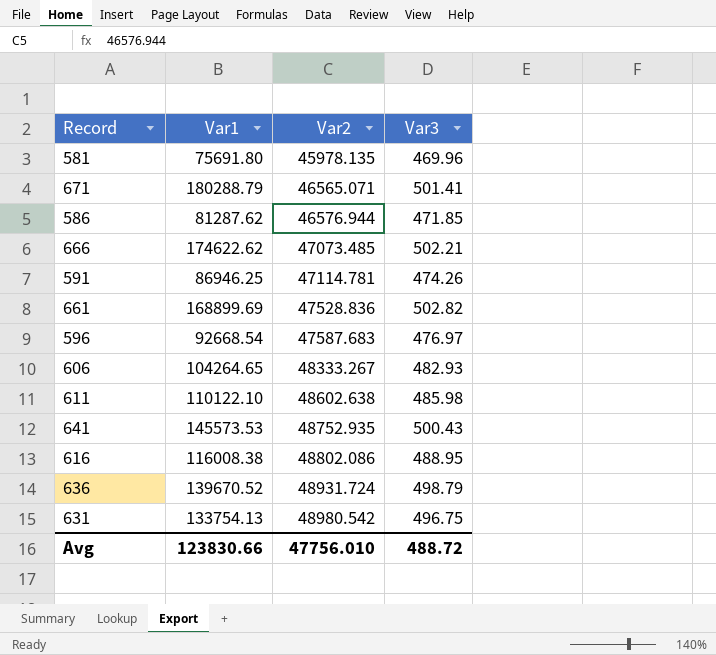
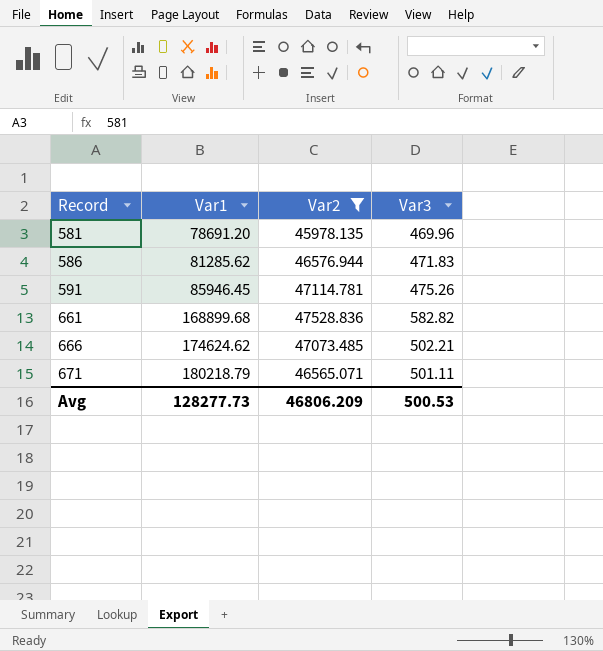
filter: none -> Var2 <= 47528.836
row order: Var2 ascending -> Record ascending
581 | Var1: 75691.80 -> 78691.20
586 | Var1: 81287.62 -> 81285.62
586 | Var3: 471.85 -> 471.83
591 | Var1: 86946.25 -> 85946.45
591 | Var3: 474.26 -> 475.26
661 | Var1: 168899.69 -> 168899.68
661 | Var3: 502.82 -> 582.82
666 | Var1: 174622.62 -> 174624.62
671 | Var1: 180288.79 -> 180218.79
671 | Var3: 501.41 -> 501.11
Avg | Var1: 123830.66 -> 128277.73
Avg | Var2: 47756.010 -> 46806.209
Avg | Var3: 488.72 -> 500.53

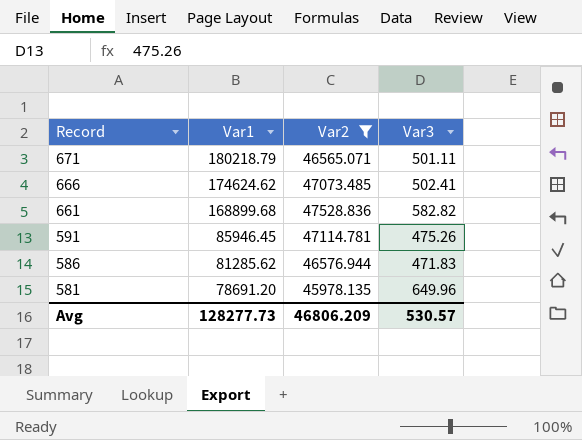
row order: Record ascending -> Record descending
666 | Var3: 502.21 -> 502.41
581 | Var3: 469.96 -> 649.96
Avg | Var3: 500.53 -> 530.57

